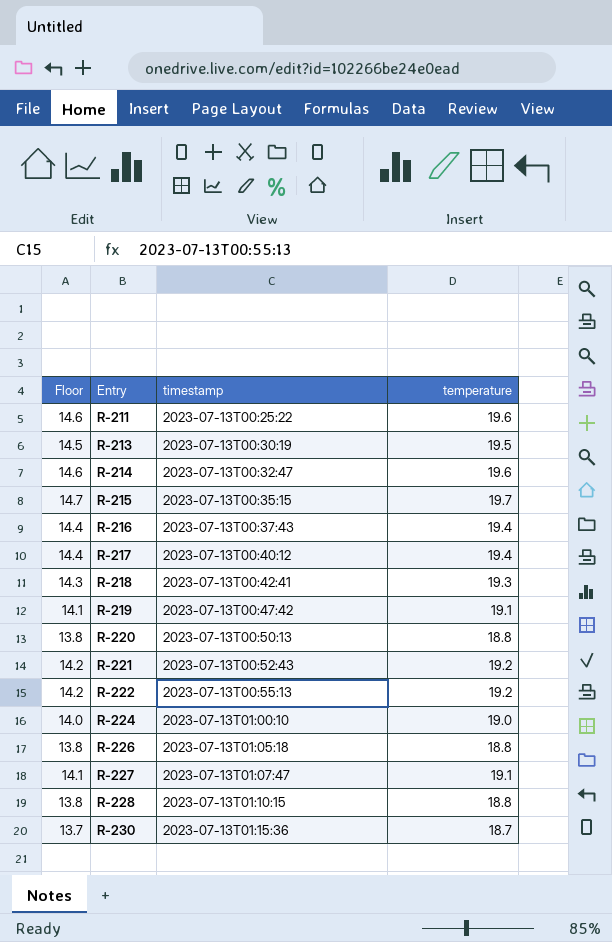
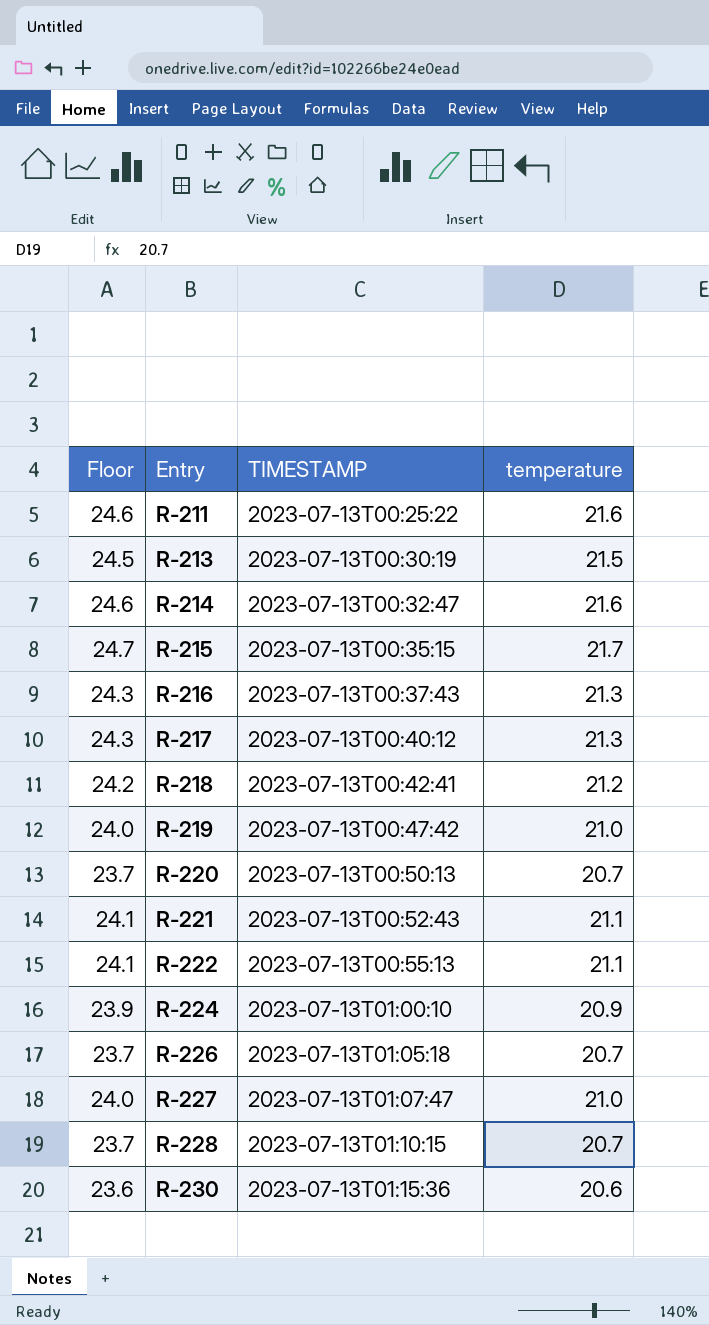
column Floor | formula: [temperature] - 5 -> [temperature] + 3
column name: timestamp -> TIMESTAMP
R-211 | temperature: 19.6 -> 21.6
R-213 | temperature: 19.5 -> 21.5
R-214 | temperature: 19.6 -> 21.6
R-215 | temperature: 19.7 -> 21.7
R-216 | temperature: 19.4 -> 21.3
R-217 | temperature: 19.4 -> 21.3
R-218 | temperature: 19.3 -> 21.2
R-219 | temperature: 19.1 -> 21.0
R-220 | temperature: 18.8 -> 20.7
R-221 | temperature: 19.2 -> 21.1
R-222 | temperature: 19.2 -> 21.1
R-224 | temperature: 19.0 -> 20.9
R-226 | temperature: 18.8 -> 20.7
R-227 | temperature: 19.1 -> 21.0
R-228 | temperature: 18.8 -> 20.7
R-230 | temperature: 18.7 -> 20.6

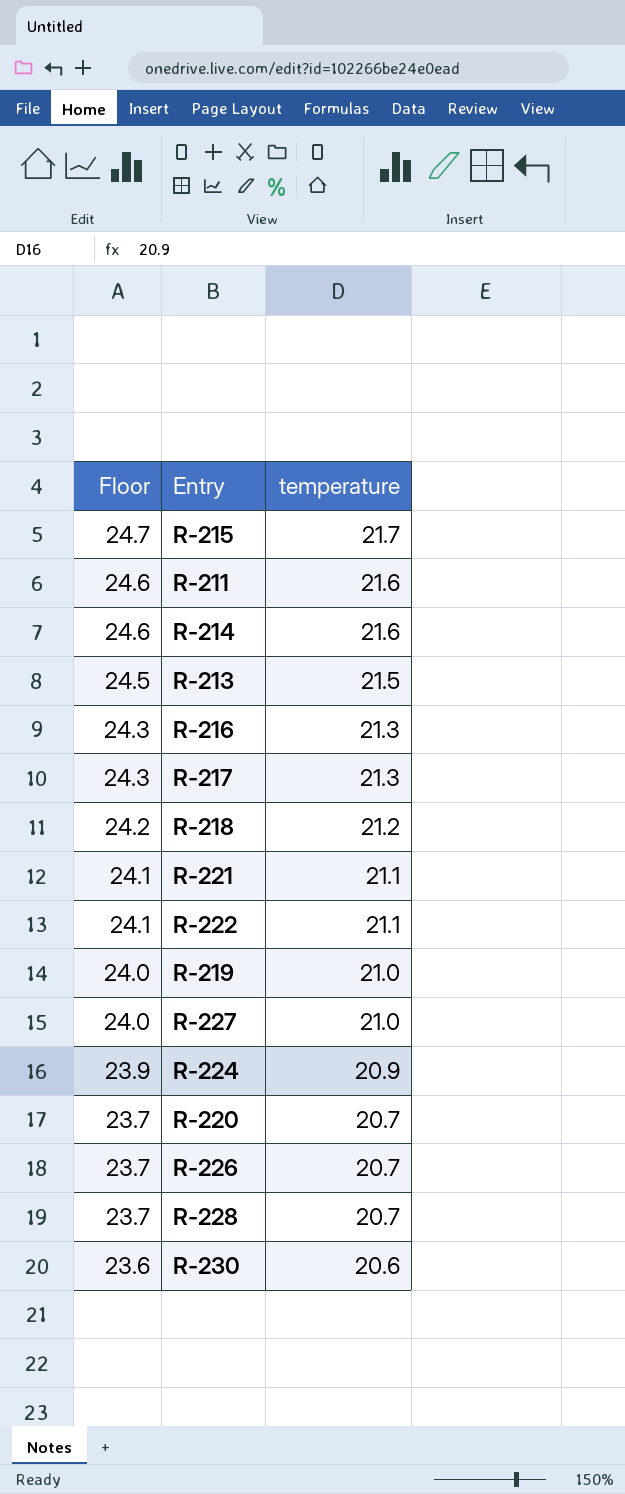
row order: Entry ascending -> Floor descending
column TIMESTAMP | position: 3 -> none

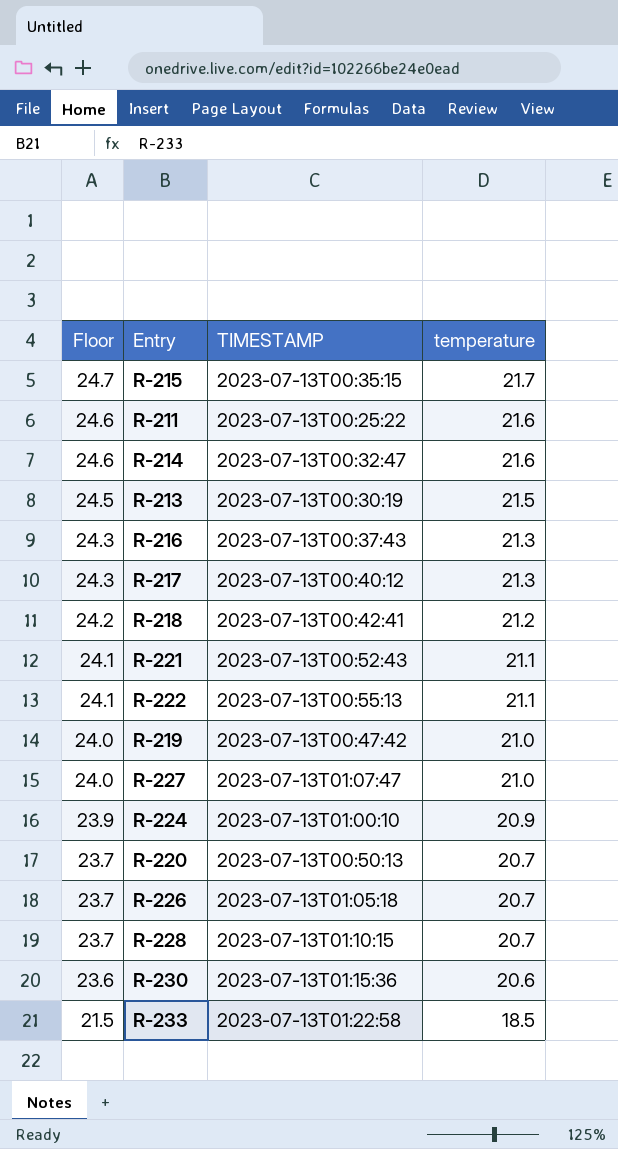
column TIMESTAMP | position: none -> 3
row R-233: none -> 21.5 | 2023-07-13T01:22:58 | 18.5

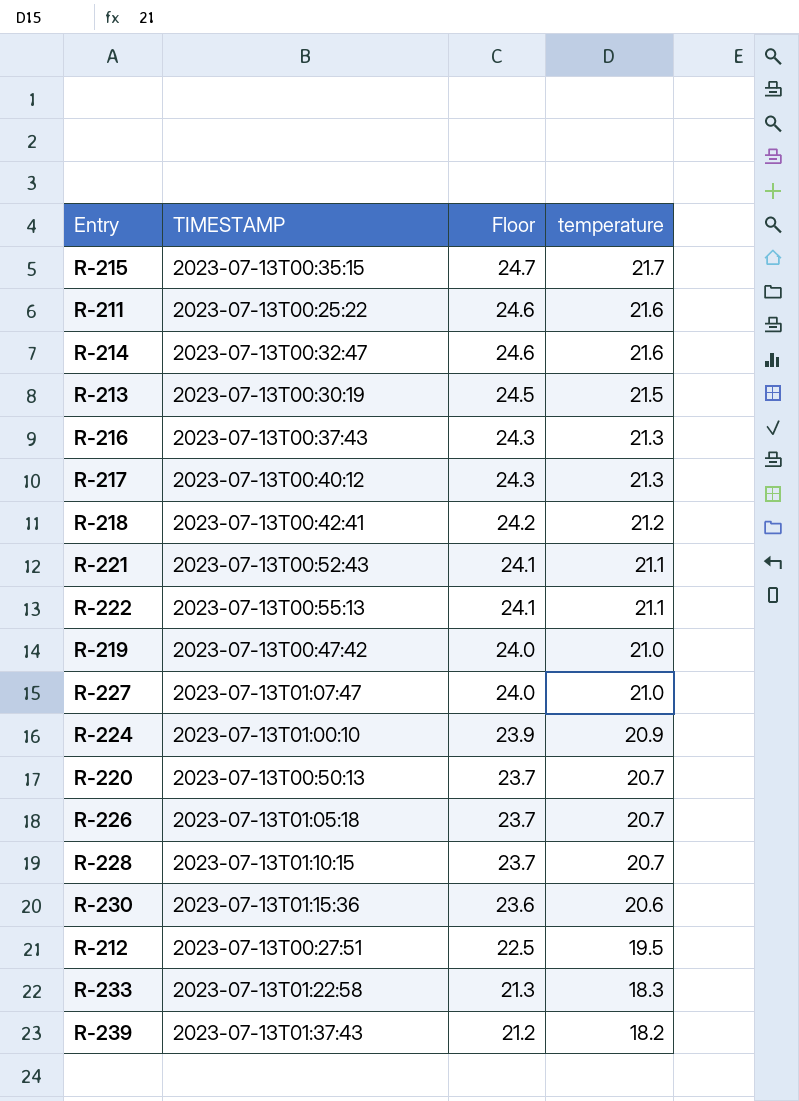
column Floor | position: 1 -> 3
row R-212: none -> 2023-07-13T00:27:51 | 22.5 | 19.5
R-233 | Floor: 21.5 -> 21.3
R-233 | temperature: 18.5 -> 18.3
row R-239: none -> 2023-07-13T01:37:43 | 21.2 | 18.2

